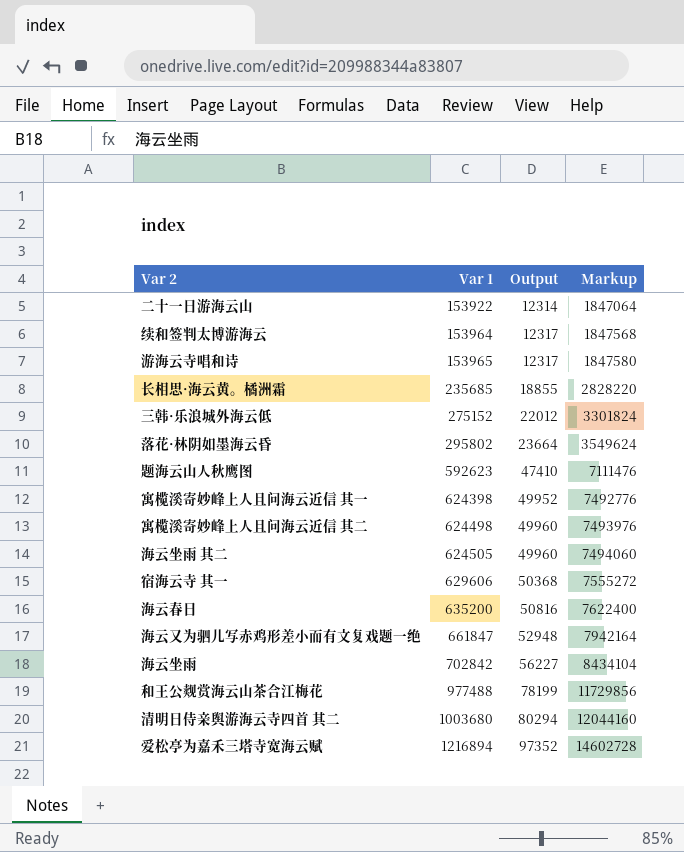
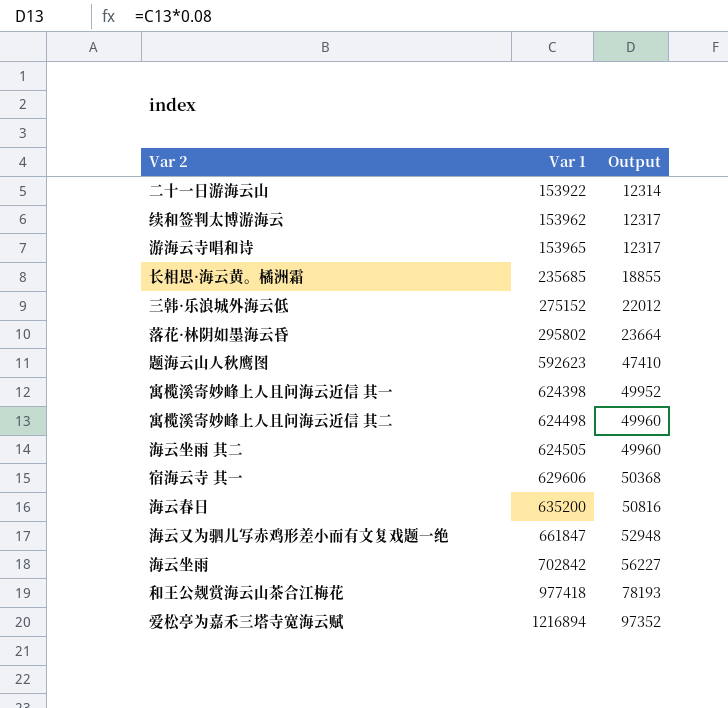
column Markup | formula: [Var 1] * 12 -> none
row 清明日侍亲舆游海云寺四首 其二: 1003680 | 80294 | 12044160 -> none
续和签判太博游海云 | Var 1: 153964 -> 153962
和王公觌赏海云山茶合江梅花 | Var 1: 977488 -> 977418
和王公觌赏海云山茶合江梅花 | Output: 78199 -> 78193

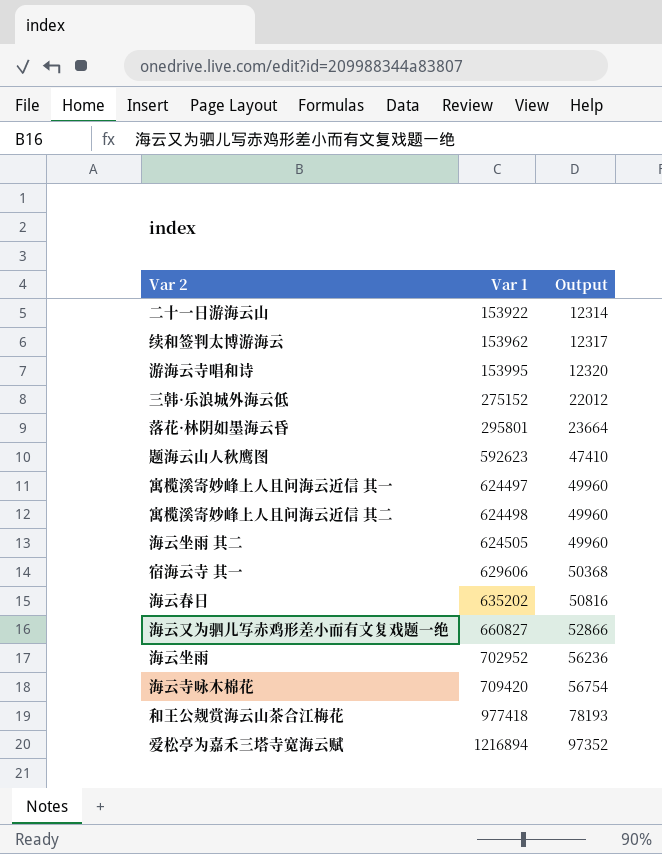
row 长相思·海云黄。橘洲霜: 235685 | 18855 -> none
游海云寺唱和诗 | Var 1: 153965 -> 153995
游海云寺唱和诗 | Output: 12317 -> 12320
落花·林阴如墨海云昏 | Var 1: 295802 -> 295801
寓榄溪寄妙峰上人且问海云近信 其一 | Var 1: 624398 -> 624497
寓榄溪寄妙峰上人且问海云近信 其一 | Output: 49952 -> 49960
海云春日 | Var 1: 635200 -> 635202
海云又为驷儿写赤鸡形差小而有文复戏题一绝 | Var 1: 661847 -> 660827
海云又为驷儿写赤鸡形差小而有文复戏题一绝 | Output: 52948 -> 52866
海云坐雨 | Var 1: 702842 -> 702952
海云坐雨 | Output: 56227 -> 56236
row 海云寺咏木棉花: none -> 709420 | 56754

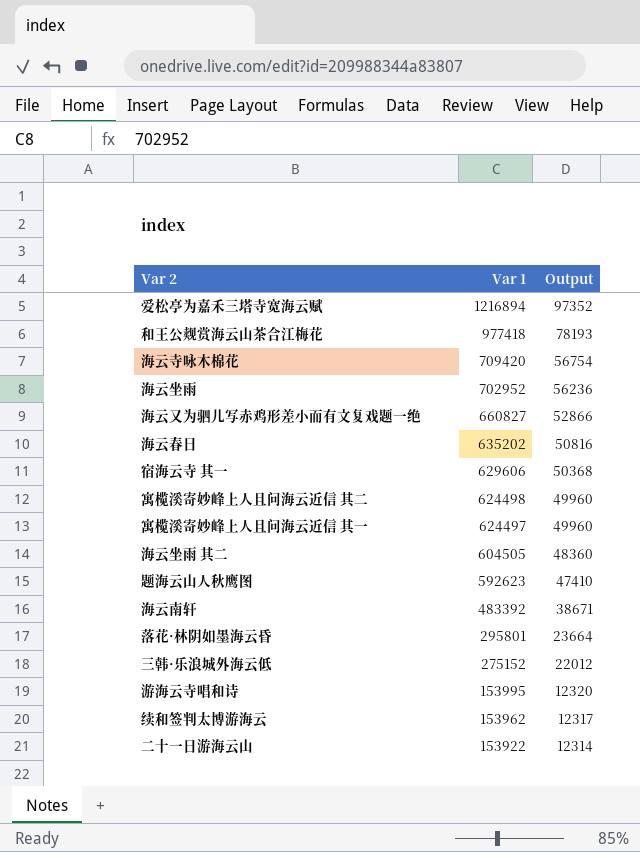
row order: Var 1 ascending -> Var 1 descending
海云坐雨 其二 | Var 1: 624505 -> 604505
海云坐雨 其二 | Output: 49960 -> 48360
row 海云南轩: none -> 483392 | 38671

